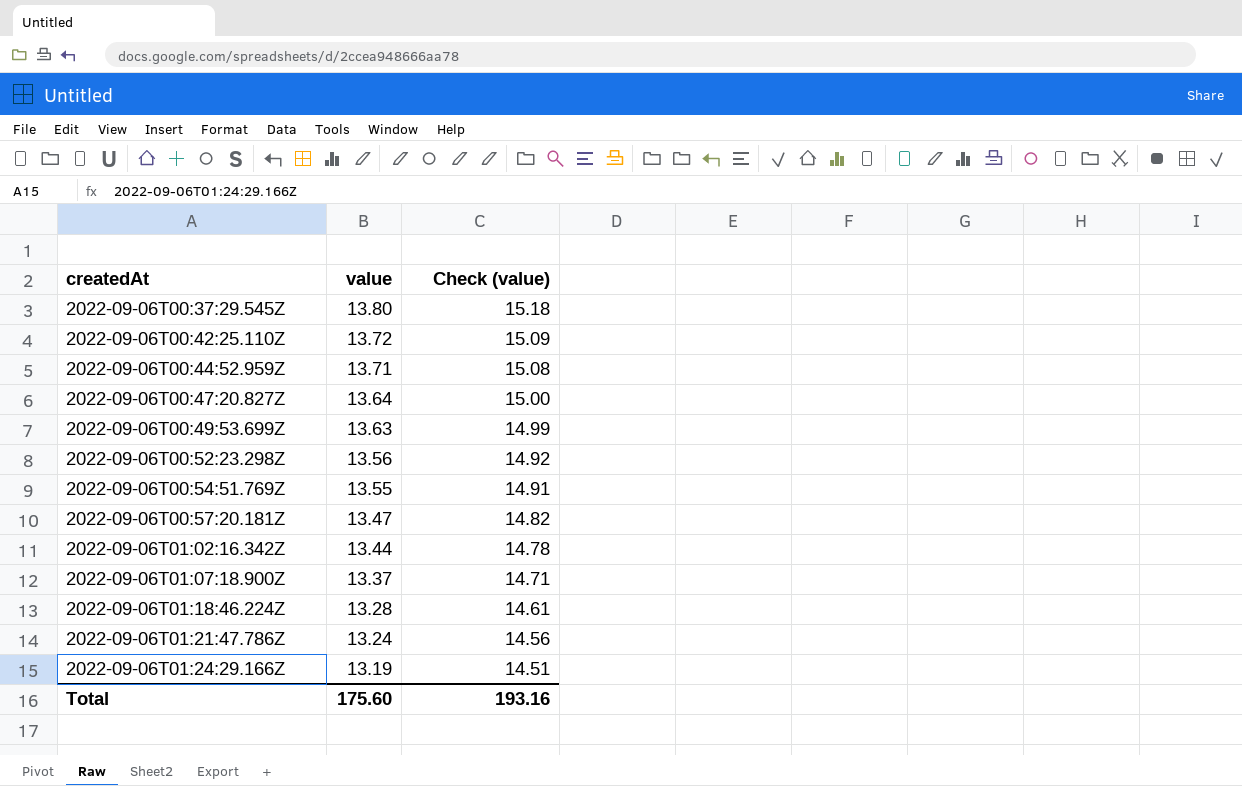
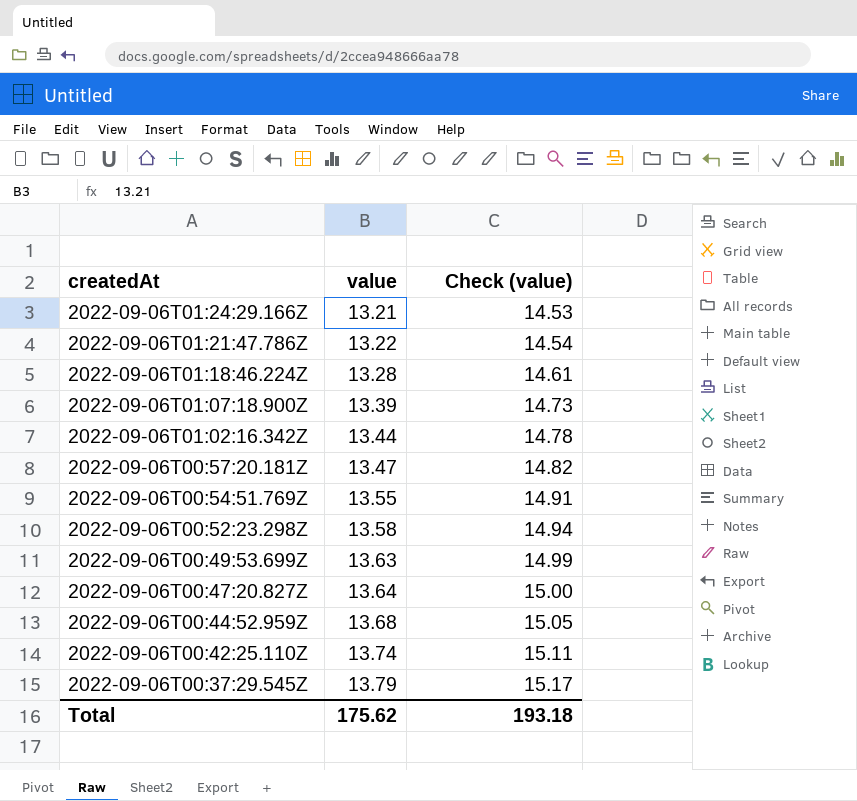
row order: createdAt ascending -> createdAt descending
2022-09-06T01:24:29.166Z | value: 13.19 -> 13.21
2022-09-06T01:24:29.166Z | Check (value): 14.51 -> 14.53
2022-09-06T01:21:47.786Z | value: 13.24 -> 13.22
2022-09-06T01:21:47.786Z | Check (value): 14.56 -> 14.54
2022-09-06T01:07:18.900Z | value: 13.37 -> 13.39
2022-09-06T01:07:18.900Z | Check (value): 14.71 -> 14.73
2022-09-06T00:52:23.298Z | value: 13.56 -> 13.58
2022-09-06T00:52:23.298Z | Check (value): 14.92 -> 14.94
2022-09-06T00:44:52.959Z | value: 13.71 -> 13.68
2022-09-06T00:44:52.959Z | Check (value): 15.08 -> 15.05
2022-09-06T00:42:25.110Z | value: 13.72 -> 13.74
2022-09-06T00:42:25.110Z | Check (value): 15.09 -> 15.11
2022-09-06T00:37:29.545Z | value: 13.80 -> 13.79
2022-09-06T00:37:29.545Z | Check (value): 15.18 -> 15.17
Total | value: 175.60 -> 175.62
Total | Check (value): 193.16 -> 193.18

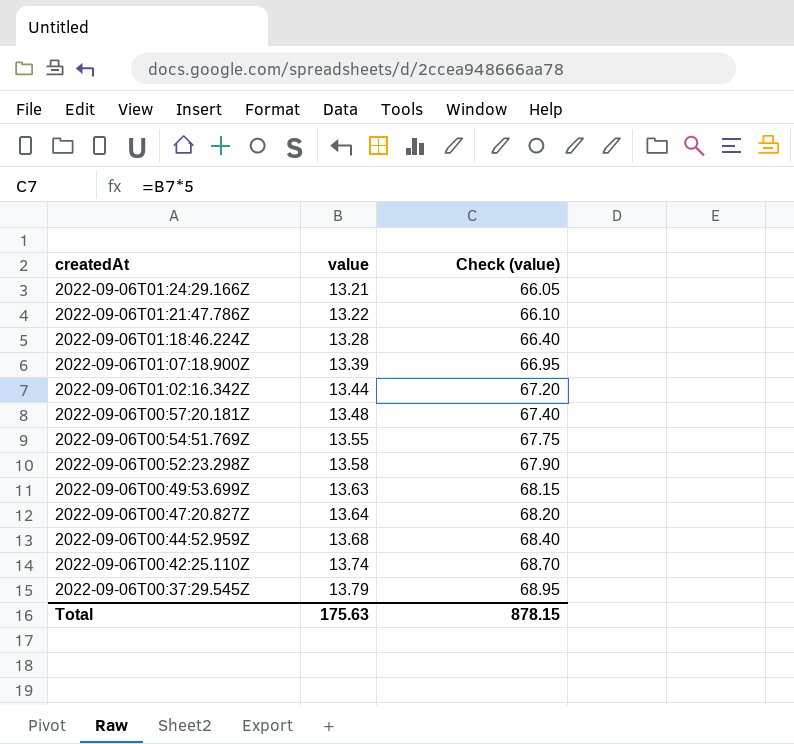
column Check (value) | formula: [value] * 1.1 -> [value] * 5
2022-09-06T00:57:20.181Z | value: 13.47 -> 13.48
Total | value: 175.62 -> 175.63
Total | Check (value): 193.18 -> 878.15

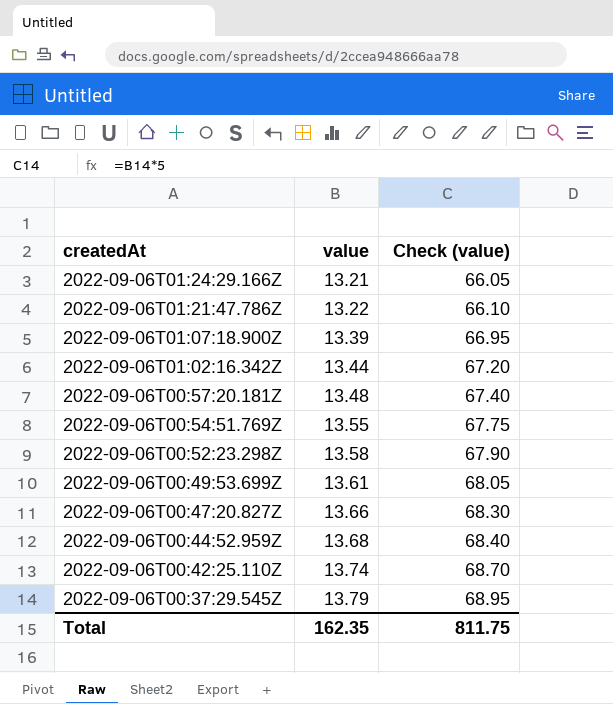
row 2022-09-06T01:18:46.224Z: 13.28 | 66.40 -> none
2022-09-06T00:49:53.699Z | value: 13.63 -> 13.61
2022-09-06T00:49:53.699Z | Check (value): 68.15 -> 68.05
2022-09-06T00:47:20.827Z | value: 13.64 -> 13.66
2022-09-06T00:47:20.827Z | Check (value): 68.20 -> 68.30
Total | value: 175.63 -> 162.35
Total | Check (value): 878.15 -> 811.75

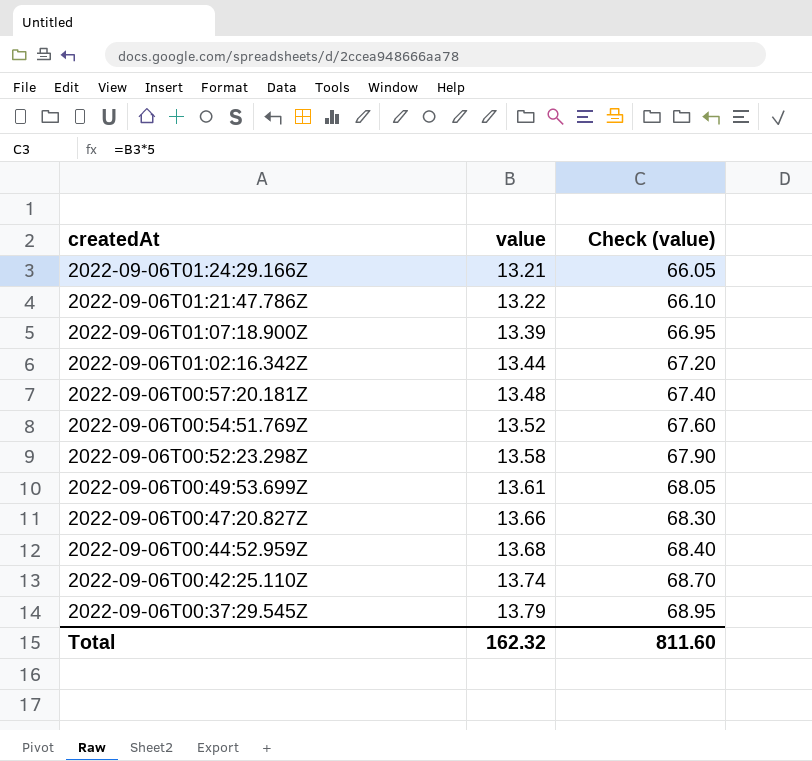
2022-09-06T00:54:51.769Z | value: 13.55 -> 13.52
2022-09-06T00:54:51.769Z | Check (value): 67.75 -> 67.60
Total | value: 162.35 -> 162.32
Total | Check (value): 811.75 -> 811.60

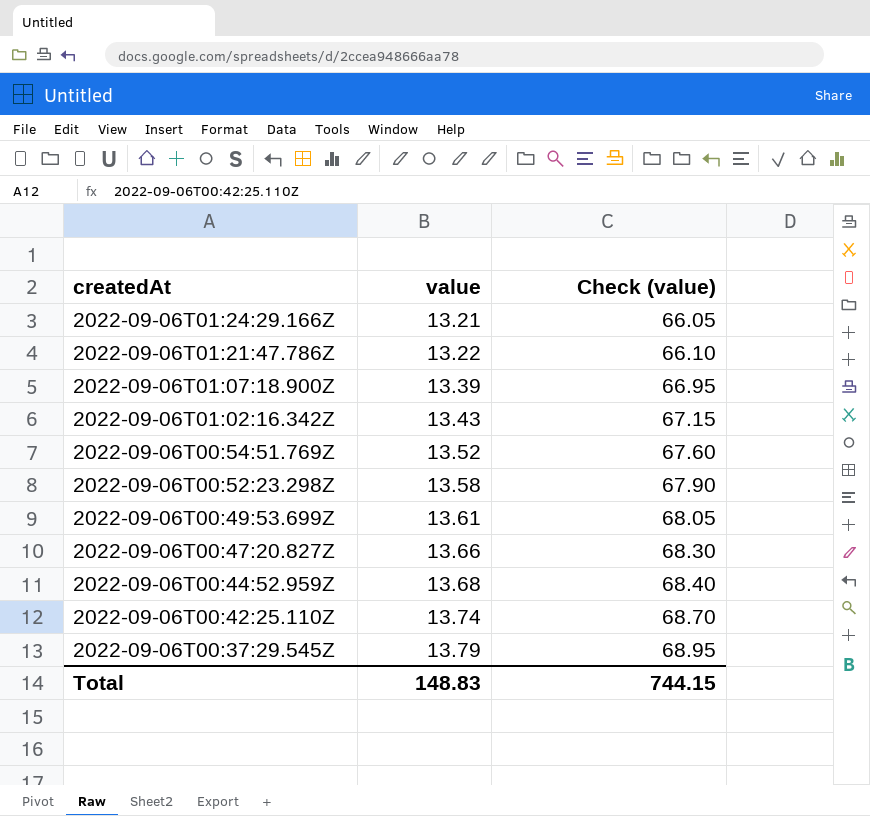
row 2022-09-06T00:57:20.181Z: 13.48 | 67.40 -> none
2022-09-06T01:02:16.342Z | value: 13.44 -> 13.43
2022-09-06T01:02:16.342Z | Check (value): 67.20 -> 67.15
Total | value: 162.32 -> 148.83
Total | Check (value): 811.60 -> 744.15

